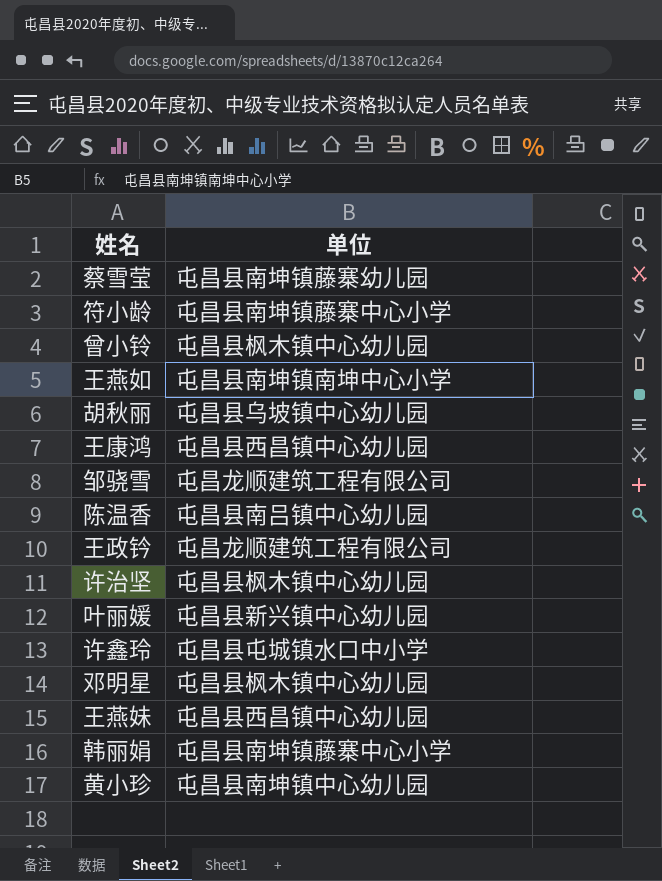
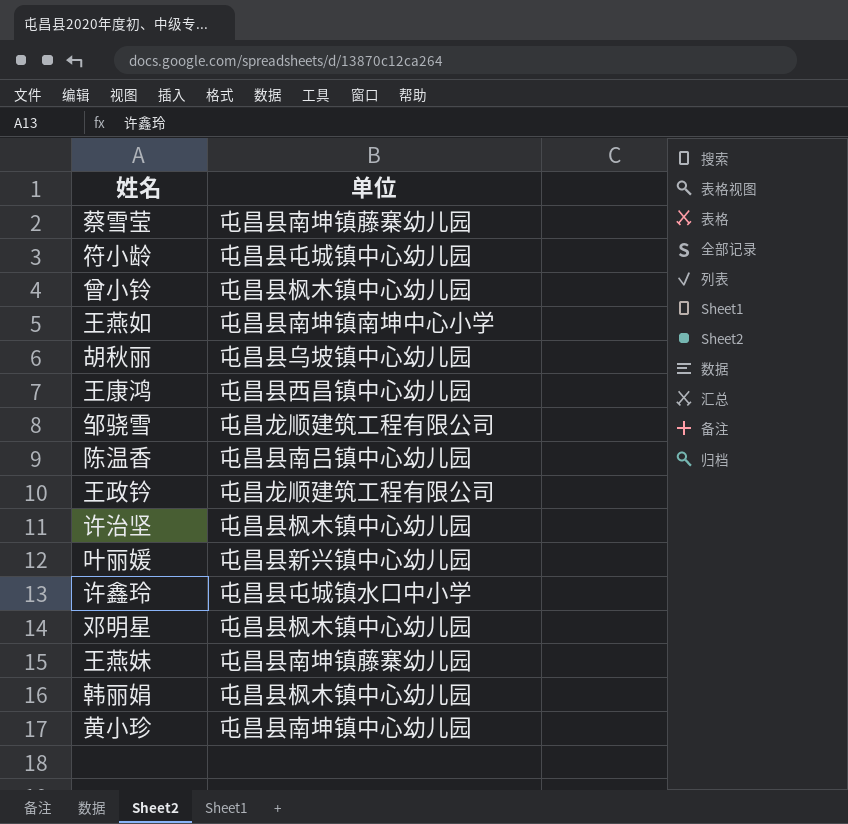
符小龄 | 单位: 屯昌县南坤镇藤寨中心小学 -> 屯昌县屯城镇中心幼儿园
王燕妹 | 单位: 屯昌县西昌镇中心幼儿园 -> 屯昌县南坤镇藤寨幼儿园
韩丽娟 | 单位: 屯昌县南坤镇藤寨中心小学 -> 屯昌县枫木镇中心幼儿园

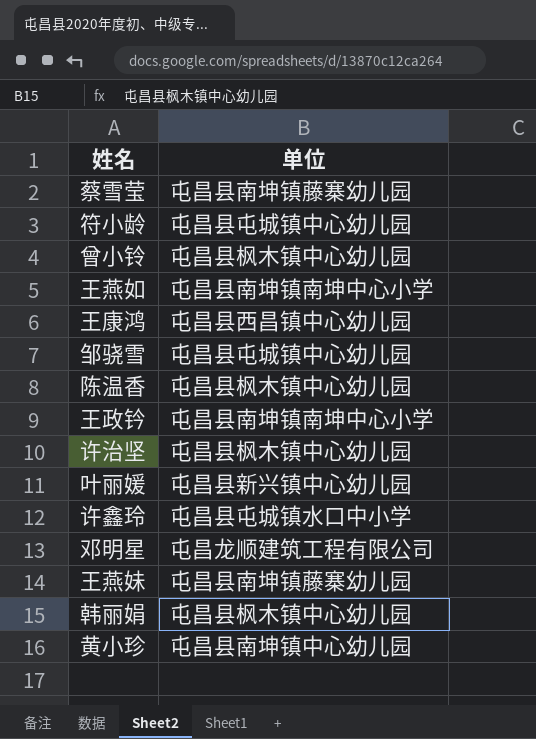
row 胡秋丽: 屯昌县乌坡镇中心幼儿园 -> none
邹骁雪 | 单位: 屯昌龙顺建筑工程有限公司 -> 屯昌县屯城镇中心幼儿园
陈温香 | 单位: 屯昌县南吕镇中心幼儿园 -> 屯昌县枫木镇中心幼儿园
王政钤 | 单位: 屯昌龙顺建筑工程有限公司 -> 屯昌县南坤镇南坤中心小学
邓明星 | 单位: 屯昌县枫木镇中心幼儿园 -> 屯昌龙顺建筑工程有限公司

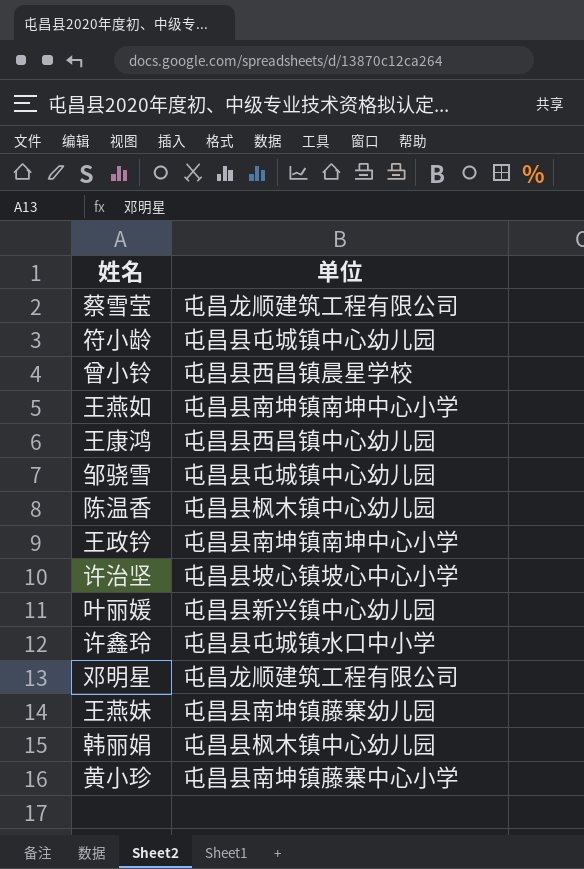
蔡雪莹 | 单位: 屯昌县南坤镇藤寨幼儿园 -> 屯昌龙顺建筑工程有限公司
曾小铃 | 单位: 屯昌县枫木镇中心幼儿园 -> 屯昌县西昌镇晨星学校
许治坚 | 单位: 屯昌县枫木镇中心幼儿园 -> 屯昌县坡心镇坡心中心小学
黄小珍 | 单位: 屯昌县南坤镇中心幼儿园 -> 屯昌县南坤镇藤寨中心小学

